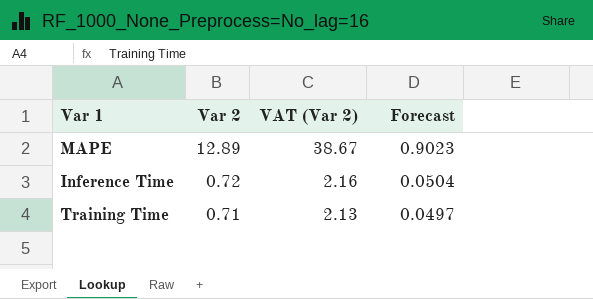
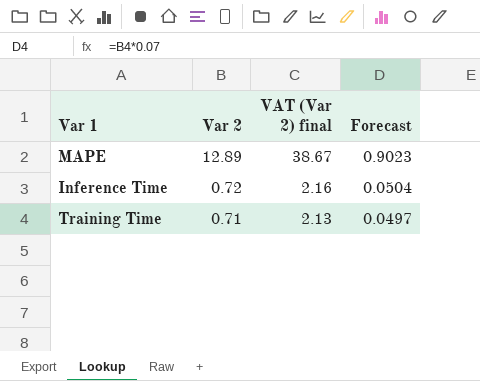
column name: VAT (Var 2) -> VAT (Var 2) final

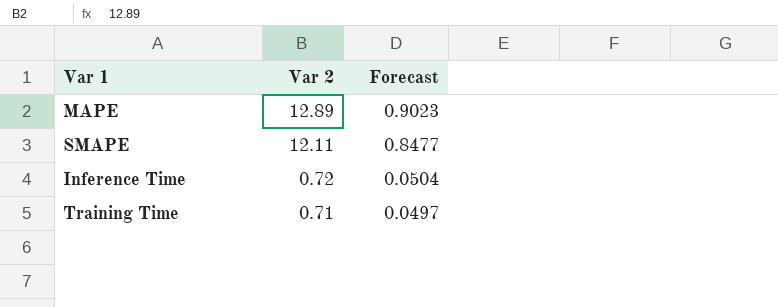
column VAT (Var 2) final | formula: [Var 2] * 3 -> none
row SMAPE: none -> 12.11 | 0.8477

